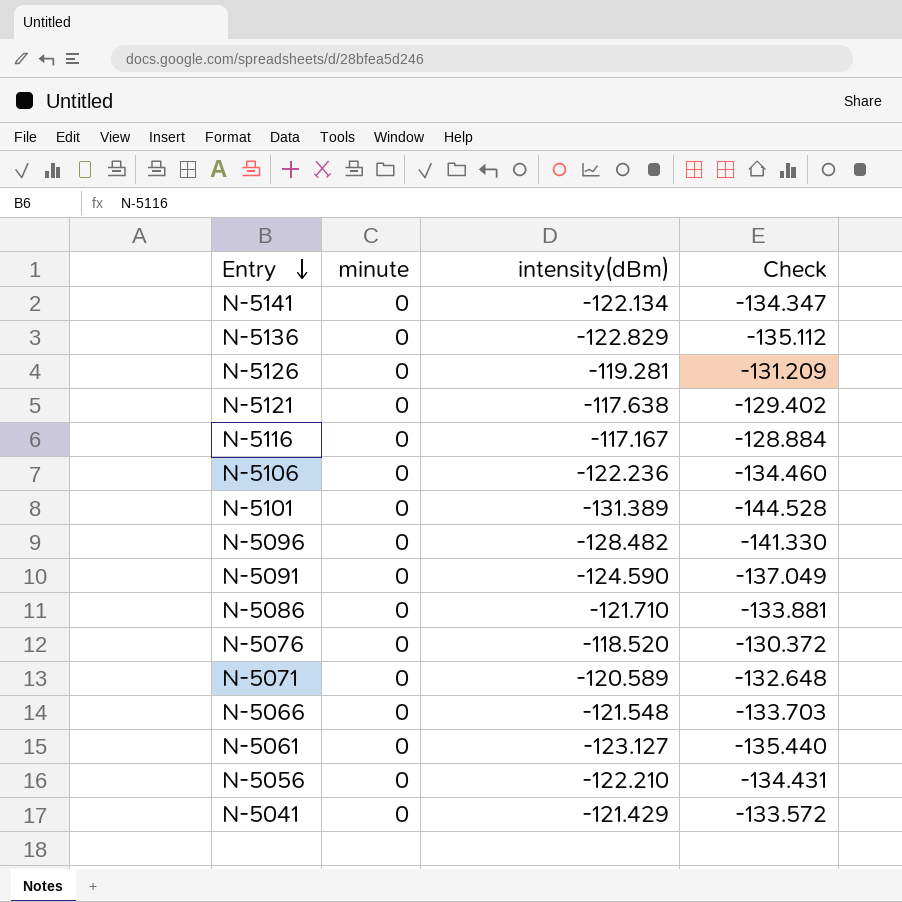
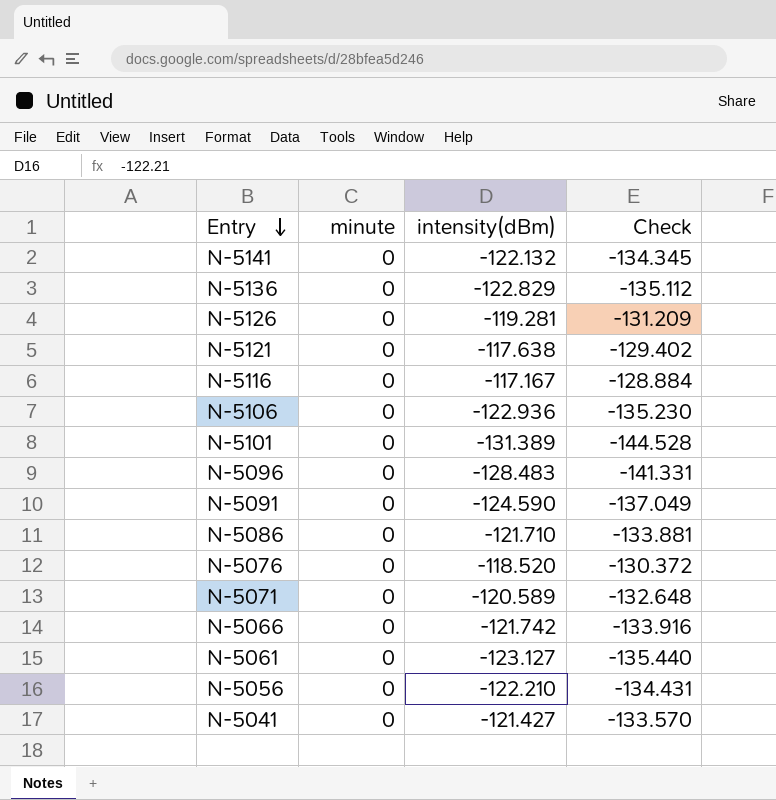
N-5141 | intensity(dBm): -122.134 -> -122.132
N-5141 | Check: -134.347 -> -134.345
N-5106 | intensity(dBm): -122.236 -> -122.936
N-5106 | Check: -134.460 -> -135.230
N-5096 | intensity(dBm): -128.482 -> -128.483
N-5096 | Check: -141.330 -> -141.331
N-5066 | intensity(dBm): -121.548 -> -121.742
N-5066 | Check: -133.703 -> -133.916
N-5041 | intensity(dBm): -121.429 -> -121.427
N-5041 | Check: -133.572 -> -133.570

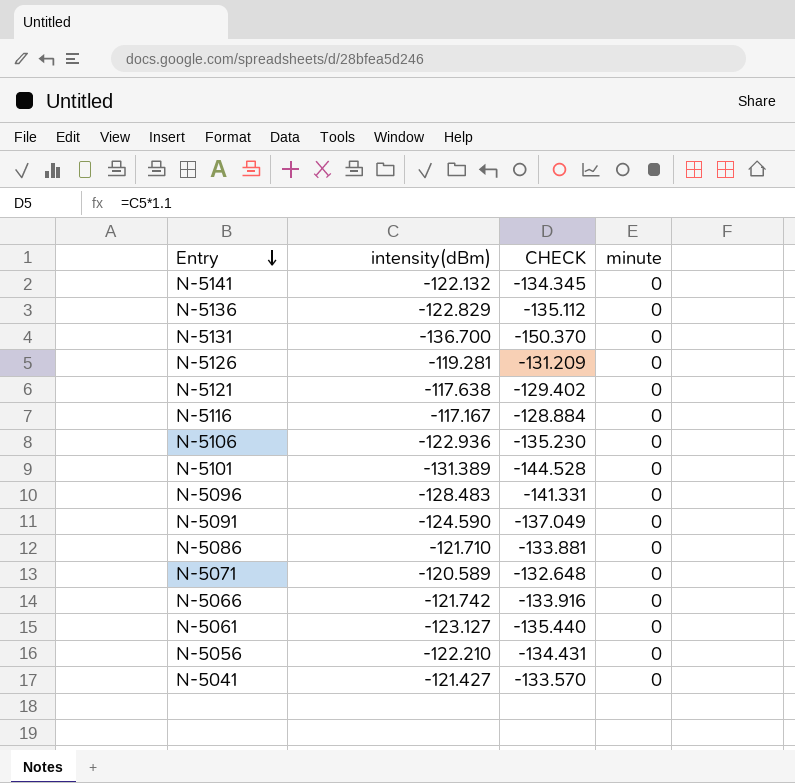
column name: Check -> CHECK
column minute | position: 2 -> 4
row N-5076: 0 | -118.520 | -130.372 -> none
row N-5131: none -> -136.700 | -150.370 | 0

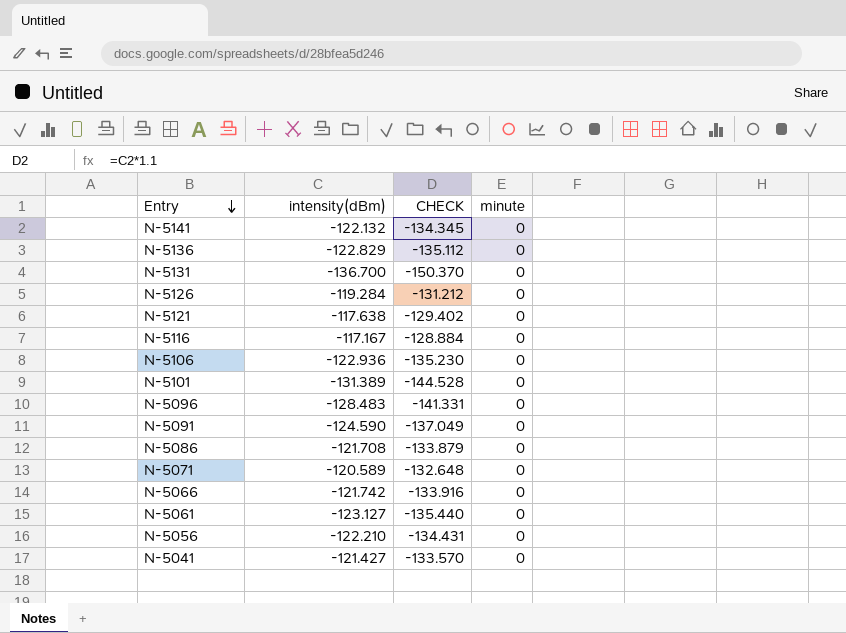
N-5126 | intensity(dBm): -119.281 -> -119.284
N-5126 | CHECK: -131.209 -> -131.212
N-5086 | intensity(dBm): -121.710 -> -121.708
N-5086 | CHECK: -133.881 -> -133.879

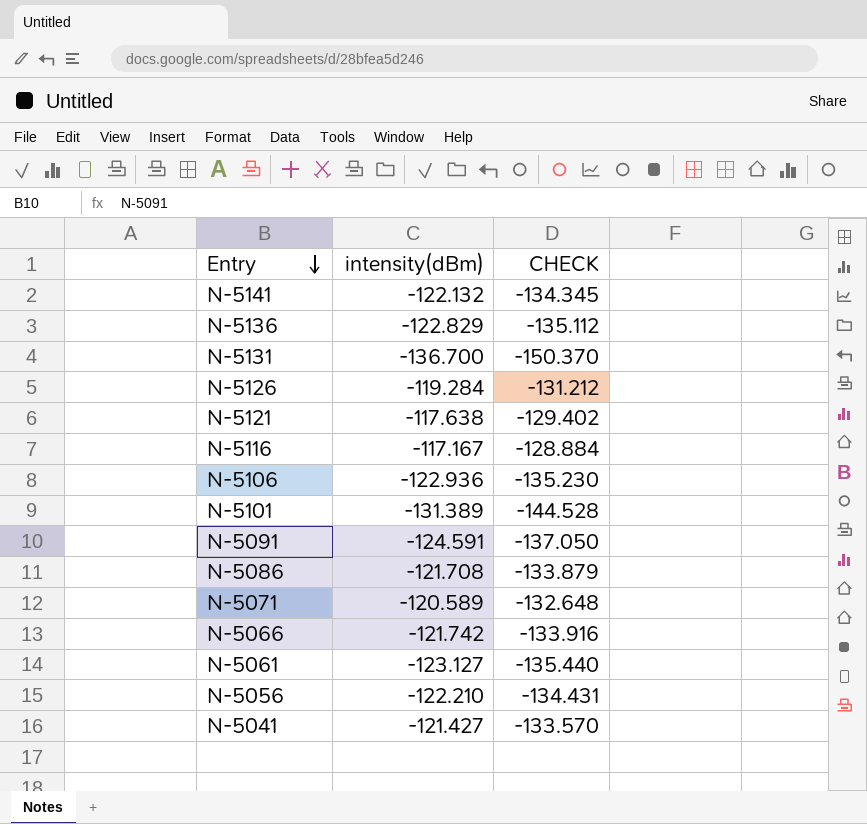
column minute | position: 4 -> none
row N-5096: -128.483 | -141.331 | 0 -> none
N-5091 | intensity(dBm): -124.590 -> -124.591
N-5091 | CHECK: -137.049 -> -137.050

